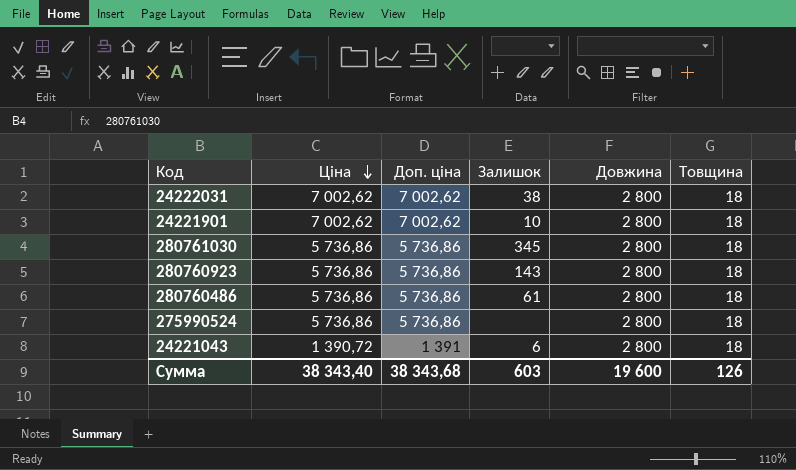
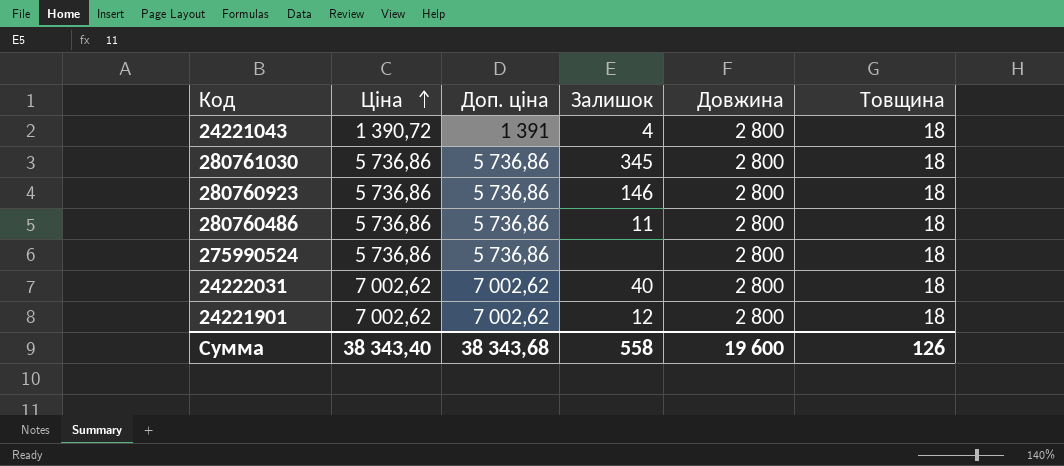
row order: Ціна descending -> Ціна ascending
24221043 | Залишок: 6 -> 4
280760923 | Залишок: 143 -> 146
280760486 | Залишок: 61 -> 11
24222031 | Залишок: 38 -> 40
24221901 | Залишок: 10 -> 12
Сумма | Залишок: 603 -> 558

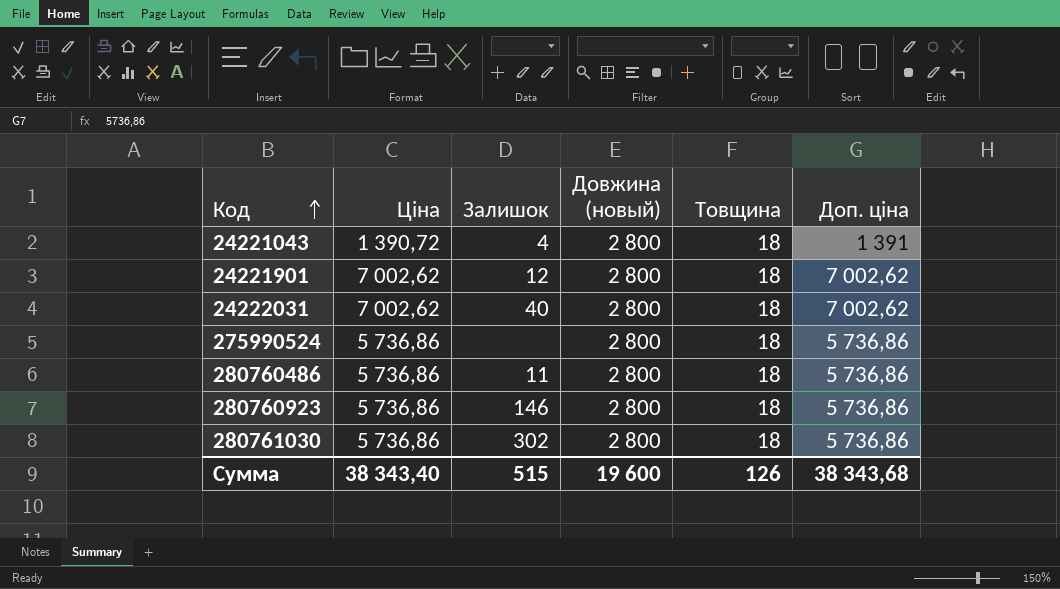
row order: Ціна ascending -> Код ascending
column name: Довжина -> Довжина (новый)
column Доп. ціна | position: 3 -> 6
280761030 | Залишок: 345 -> 302
Сумма | Залишок: 558 -> 515

